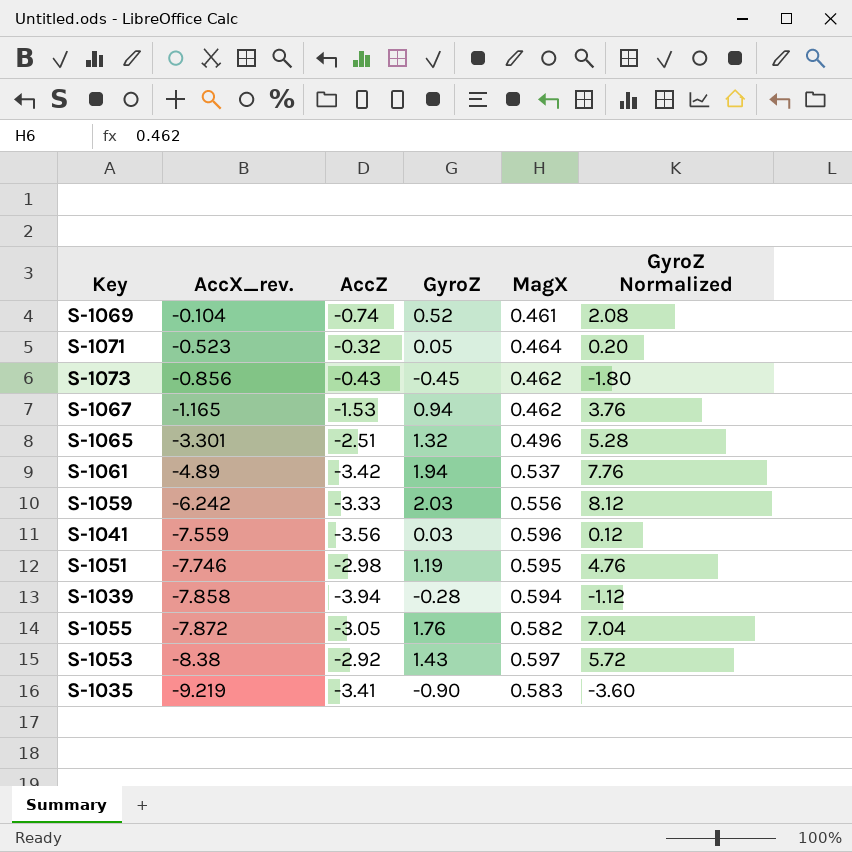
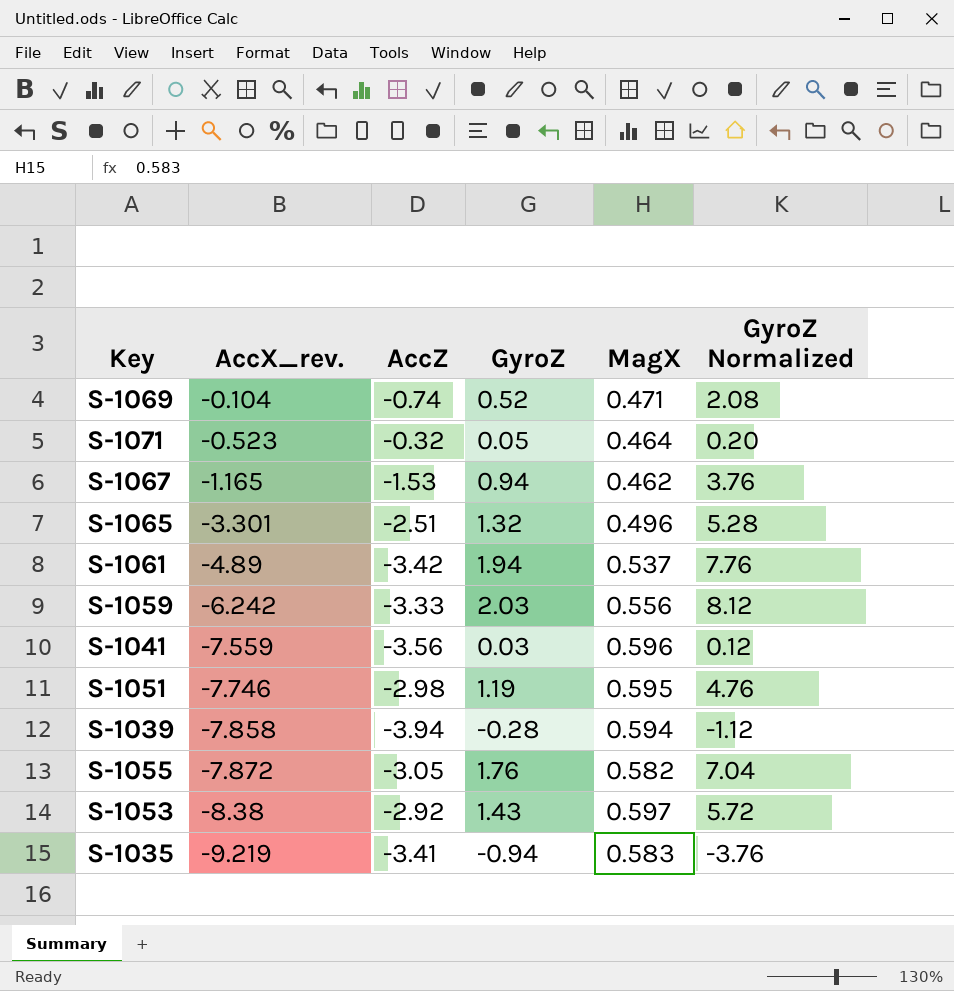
row S-1073: -0.856 | -0.43 | -0.45 | 0.462 | -1.80 -> none
S-1069 | MagX: 0.461 -> 0.471
S-1035 | GyroZ: -0.90 -> -0.94
S-1035 | GyroZ Normalized: -3.60 -> -3.76

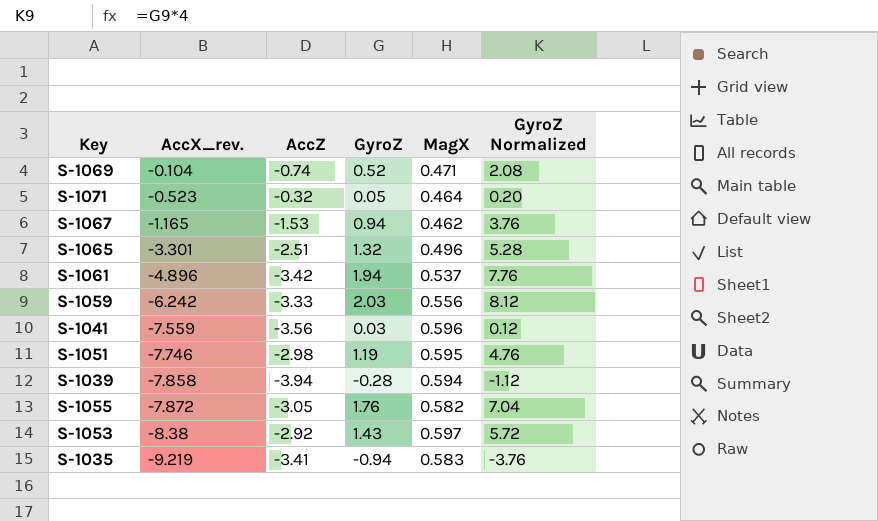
S-1061 | AccX_rev.: -4.89 -> -4.896

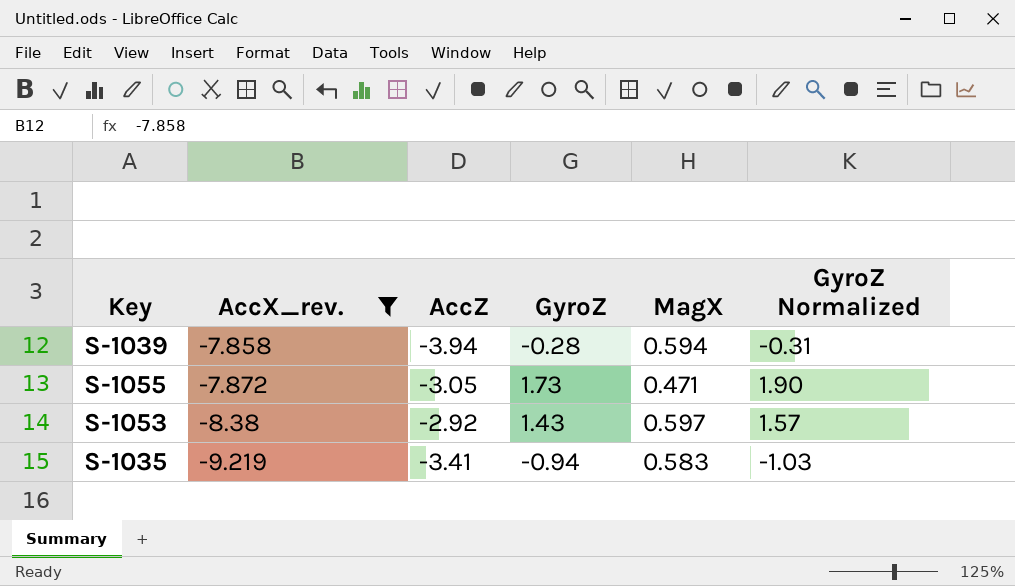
filter: none -> AccX_rev. <= -7.858
column GyroZ Normalized | formula: [GyroZ] * 4 -> [GyroZ] * 1.1
S-1055 | GyroZ: 1.76 -> 1.73
S-1055 | MagX: 0.582 -> 0.471

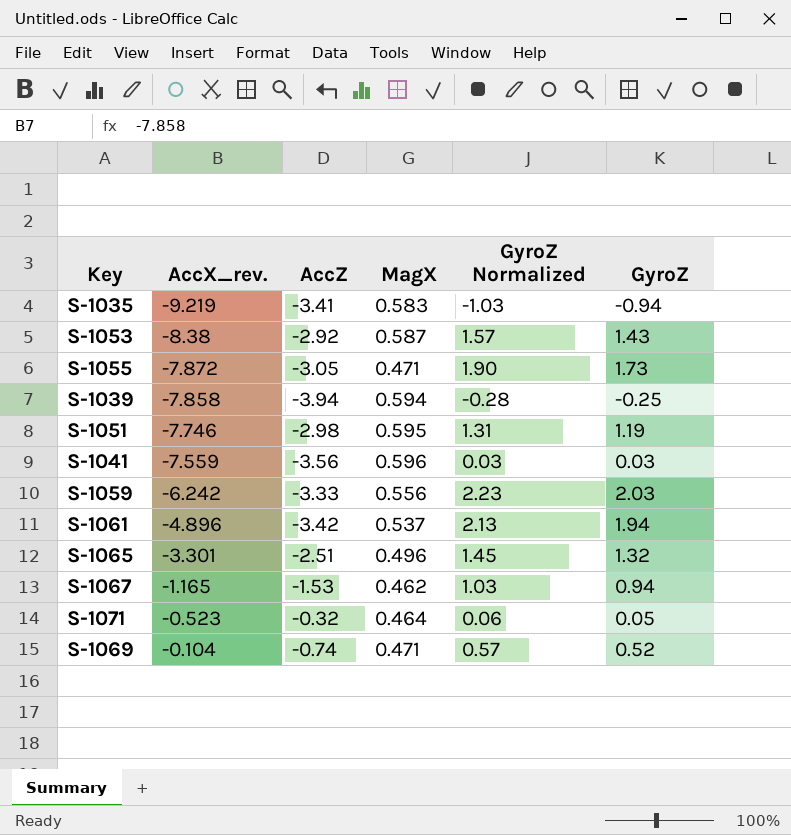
filter: AccX_rev. <= -7.858 -> none
row order: AccX_rev. descending -> AccX_rev. ascending
column GyroZ | position: 4 -> 6
S-1053 | MagX: 0.597 -> 0.587
S-1039 | GyroZ Normalized: -0.31 -> -0.28
S-1039 | GyroZ: -0.28 -> -0.25

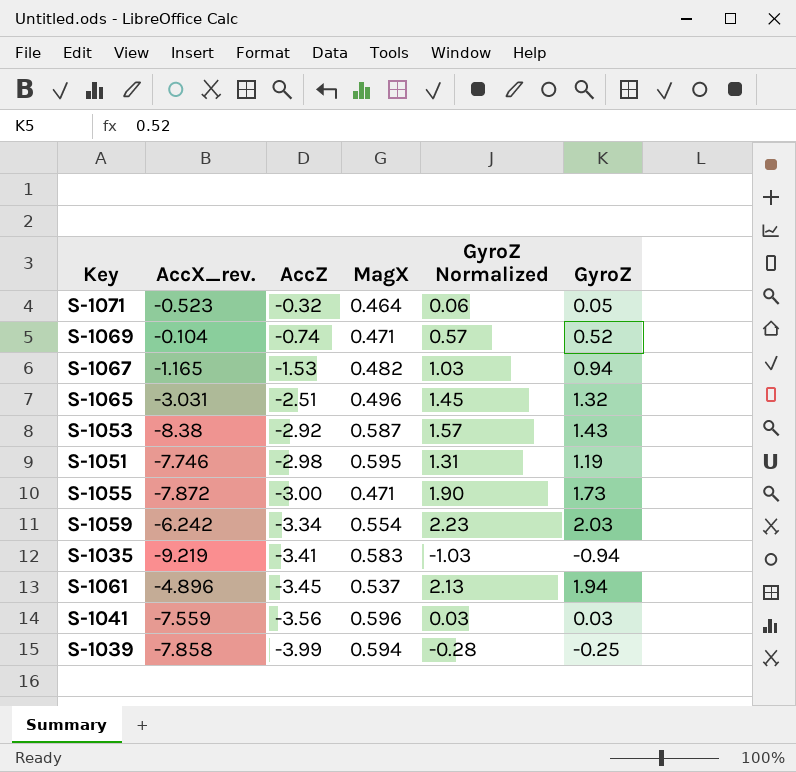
row order: AccX_rev. ascending -> AccZ descending
S-1067 | MagX: 0.462 -> 0.482
S-1065 | AccX_rev.: -3.301 -> -3.031
S-1055 | AccZ: -3.05 -> -3.00
S-1059 | AccZ: -3.33 -> -3.34
S-1059 | MagX: 0.556 -> 0.554
S-1061 | AccZ: -3.42 -> -3.45
S-1039 | AccZ: -3.94 -> -3.99

